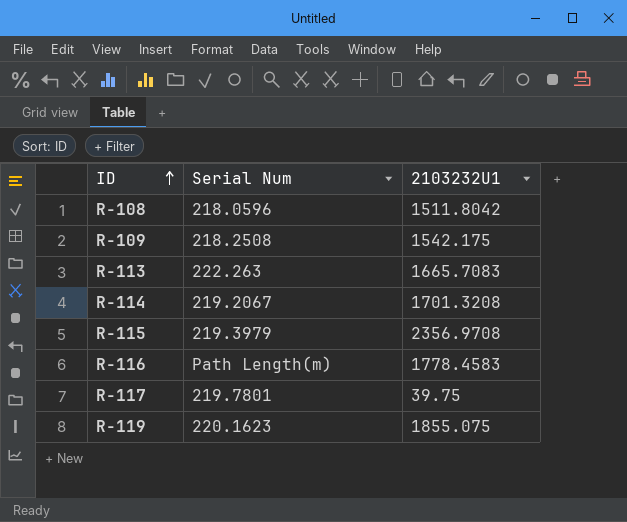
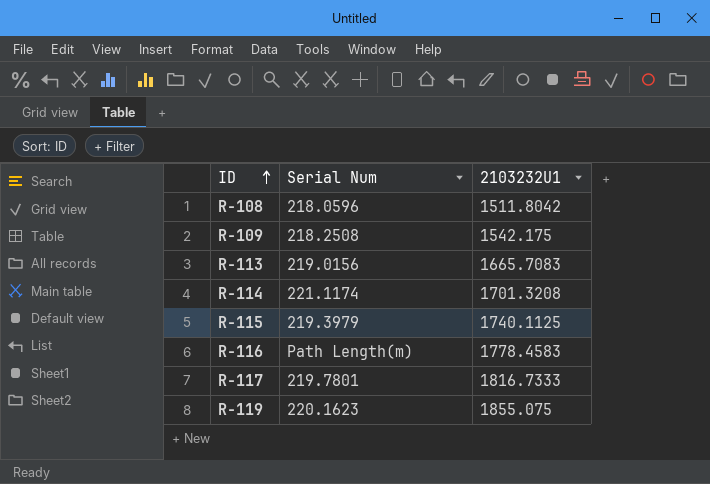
R-113 | Serial Num: 222.263 -> 219.0156
R-114 | Serial Num: 219.2067 -> 221.1174
R-115 | 2103232U1: 2356.9708 -> 1740.1125
R-117 | 2103232U1: 39.75 -> 1816.7333

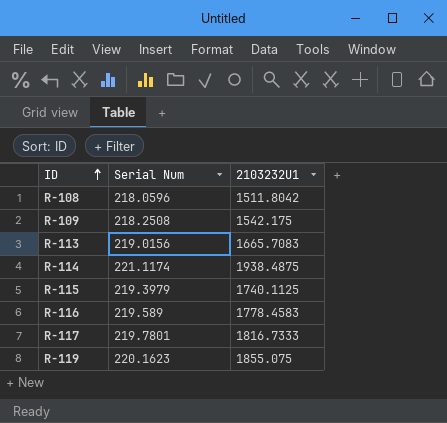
R-114 | 2103232U1: 1701.3208 -> 1938.4875
R-116 | Serial Num: Path Length(m) -> 219.589

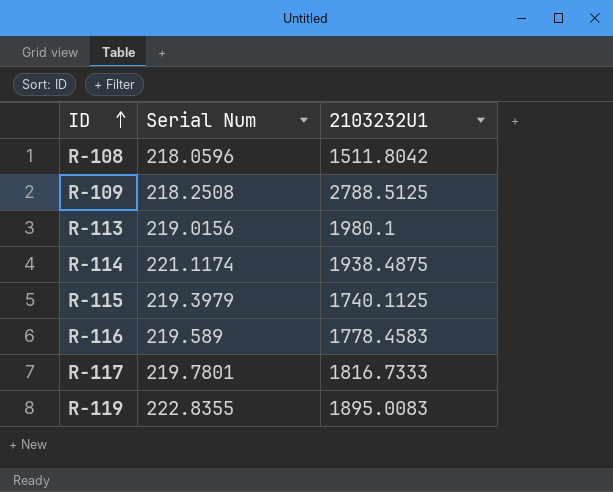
R-109 | 2103232U1: 1542.175 -> 2788.5125
R-113 | 2103232U1: 1665.7083 -> 1980.1
R-119 | Serial Num: 220.1623 -> 222.8355
R-119 | 2103232U1: 1855.075 -> 1895.0083

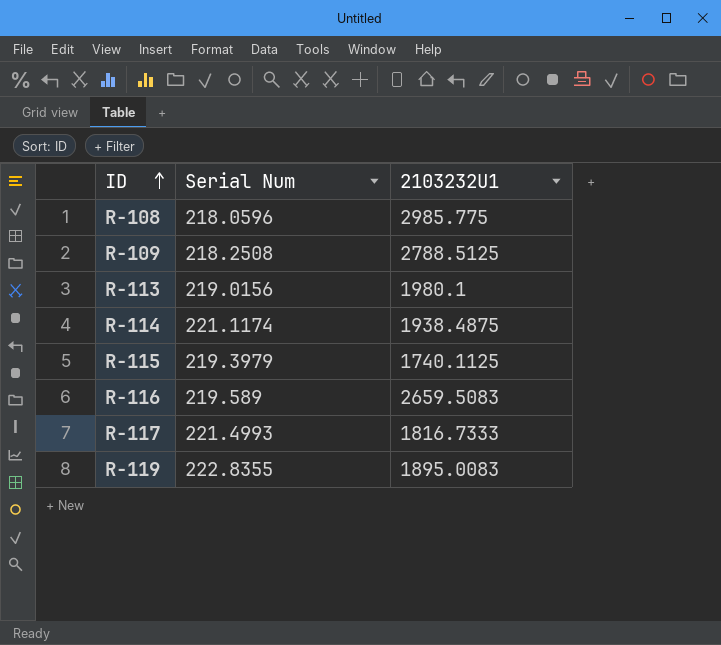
R-108 | 2103232U1: 1511.8042 -> 2985.775
R-116 | 2103232U1: 1778.4583 -> 2659.5083
R-117 | Serial Num: 219.7801 -> 221.4993

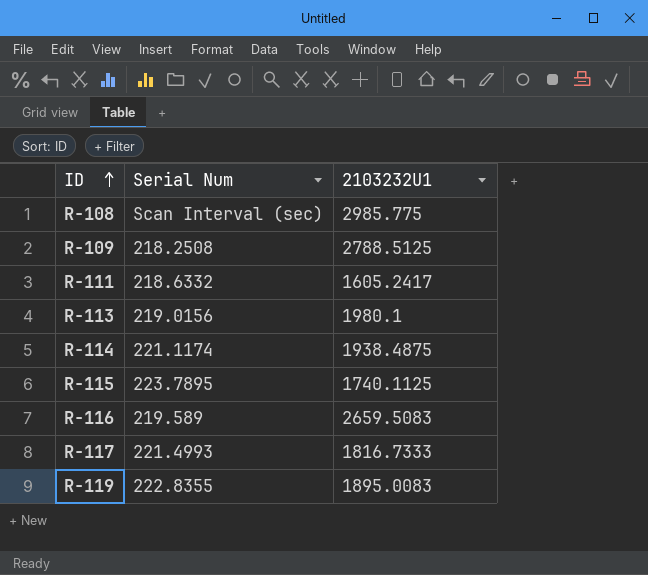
R-108 | Serial Num: 218.0596 -> Scan Interval (sec)
row R-111: none -> 218.6332 | 1605.2417
R-115 | Serial Num: 219.3979 -> 223.7895

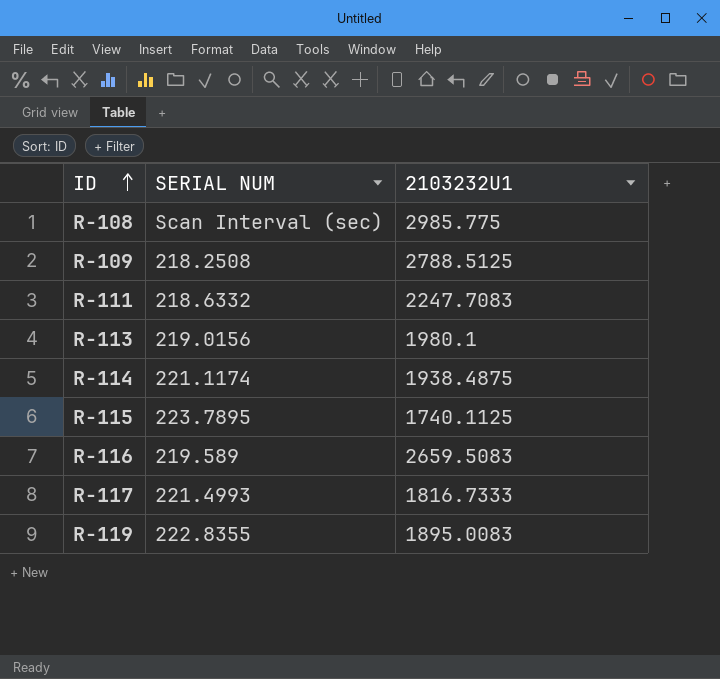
column name: Serial Num -> SERIAL NUM
R-111 | 2103232U1: 1605.2417 -> 2247.7083

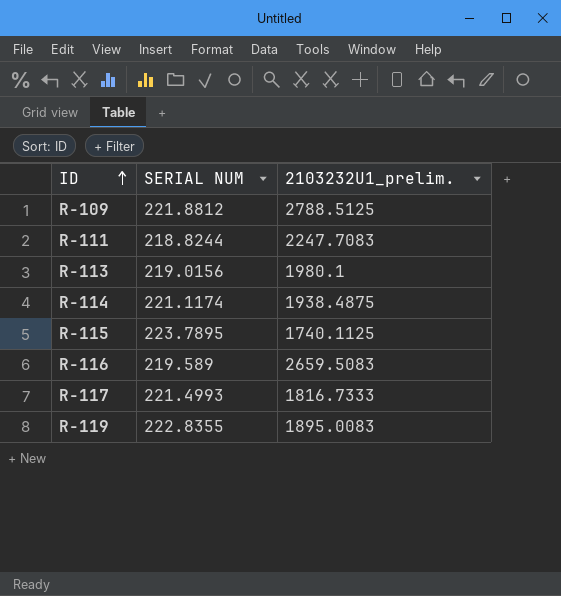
column name: 2103232U1 -> 2103232U1_prelim.
row R-108: Scan Interval (sec) | 2985.775 -> none
R-109 | SERIAL NUM: 218.2508 -> 221.8812
R-111 | SERIAL NUM: 218.6332 -> 218.8244

